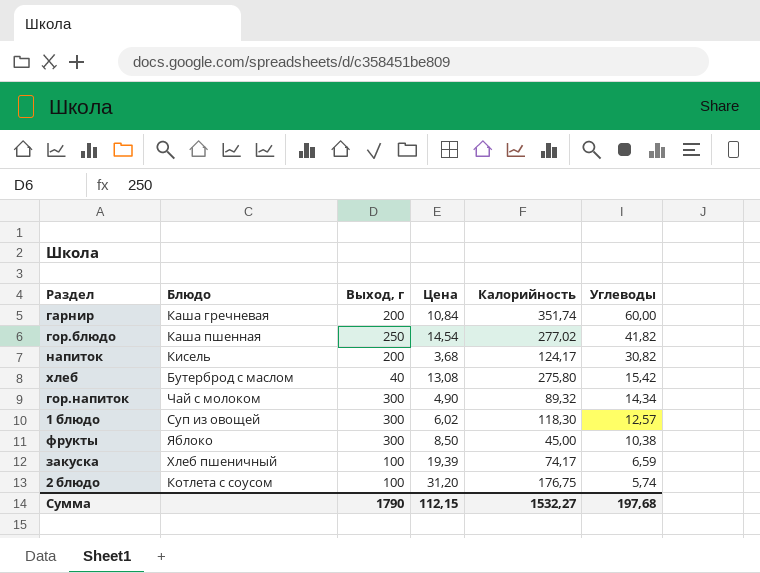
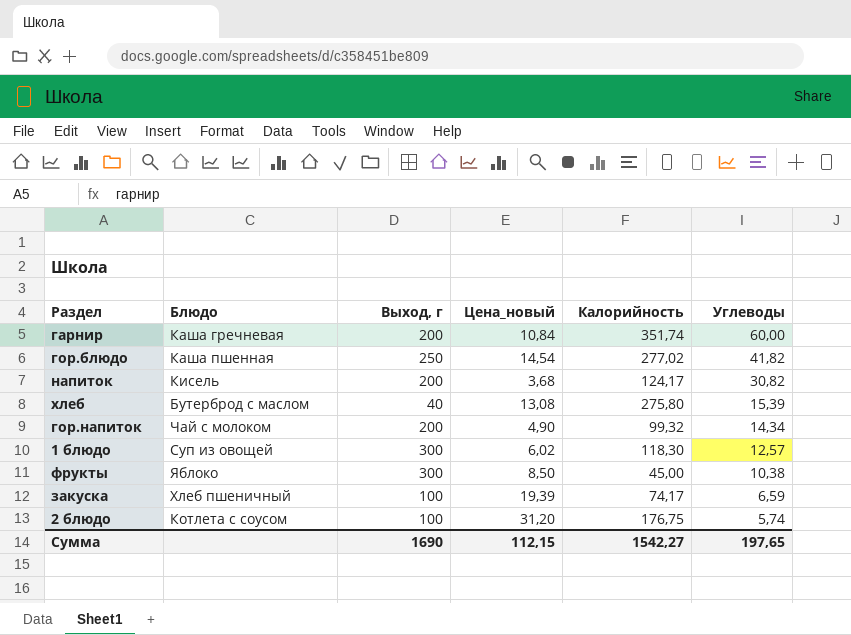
column name: Цена -> Цена_новый
хлеб | Углеводы: 15,42 -> 15,39
гор.напиток | Выход, г: 300 -> 200
гор.напиток | Калорийность: 89,32 -> 99,32
Сумма | Выход, г: 1790 -> 1690
Сумма | Калорийность: 1532,27 -> 1542,27
Сумма | Углеводы: 197,68 -> 197,65

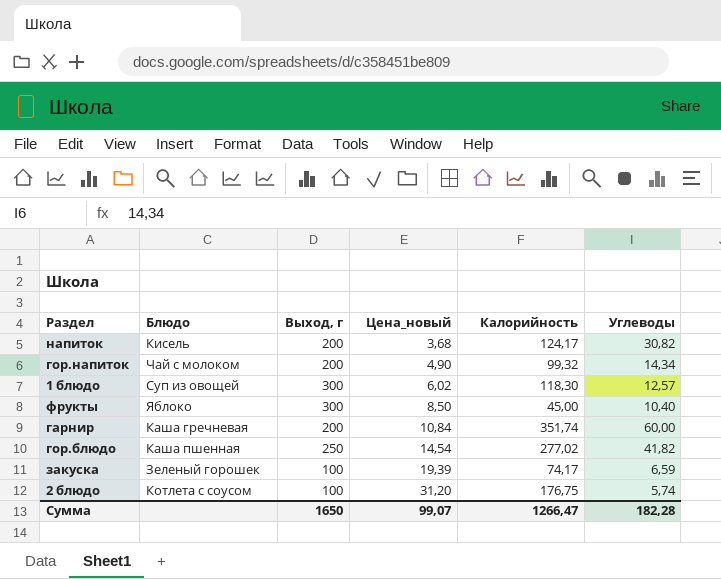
row order: Углеводы descending -> Цена_новый ascending
row хлеб: Бутерброд с маслом | 40 | 13,08 | 275,80 | 15,39 -> none
фрукты | Углеводы: 10,38 -> 10,40
закуска | Блюдо: Хлеб пшеничный -> Зеленый горошек
Сумма | Выход, г: 1690 -> 1650
Сумма | Цена_новый: 112,15 -> 99,07
Сумма | Калорийность: 1542,27 -> 1266,47
Сумма | Углеводы: 197,65 -> 182,28

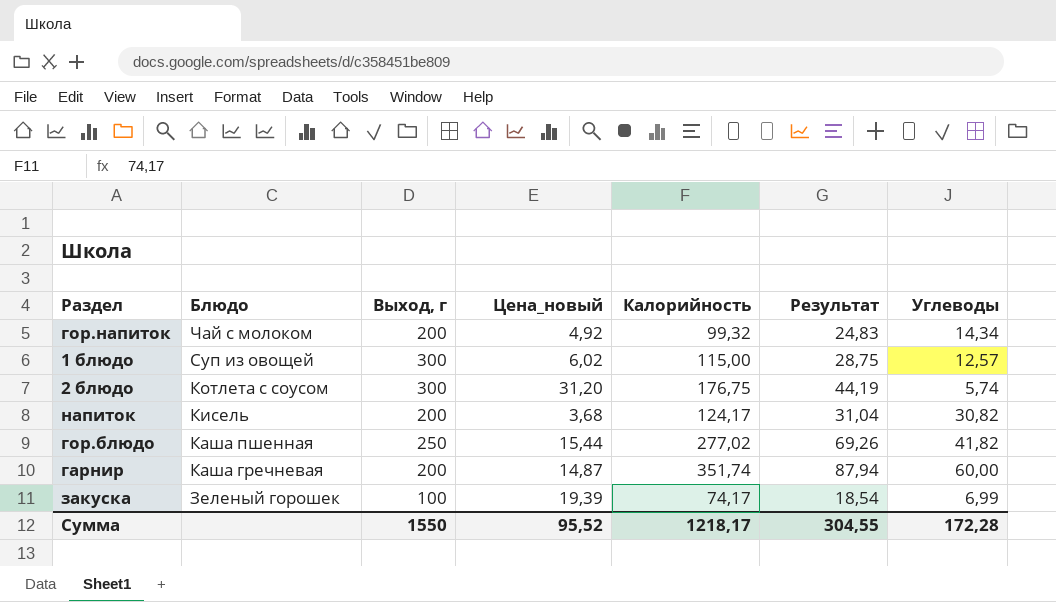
row order: Цена_новый ascending -> Блюдо descending
column Результат | formula: none -> [Калорийность] * 0,25
row фрукты: Яблоко | 300 | 8,50 | 45,00 | 10,40 -> none
гор.напиток | Цена_новый: 4,90 -> 4,92
1 блюдо | Калорийность: 118,30 -> 115,00
2 блюдо | Выход, г: 100 -> 300
гор.блюдо | Цена_новый: 14,54 -> 15,44
гарнир | Цена_новый: 10,84 -> 14,87
закуска | Углеводы: 6,59 -> 6,99
Сумма | Выход, г: 1650 -> 1550
Сумма | Цена_новый: 99,07 -> 95,52
Сумма | Калорийность: 1266,47 -> 1218,17
Сумма | Углеводы: 182,28 -> 172,28

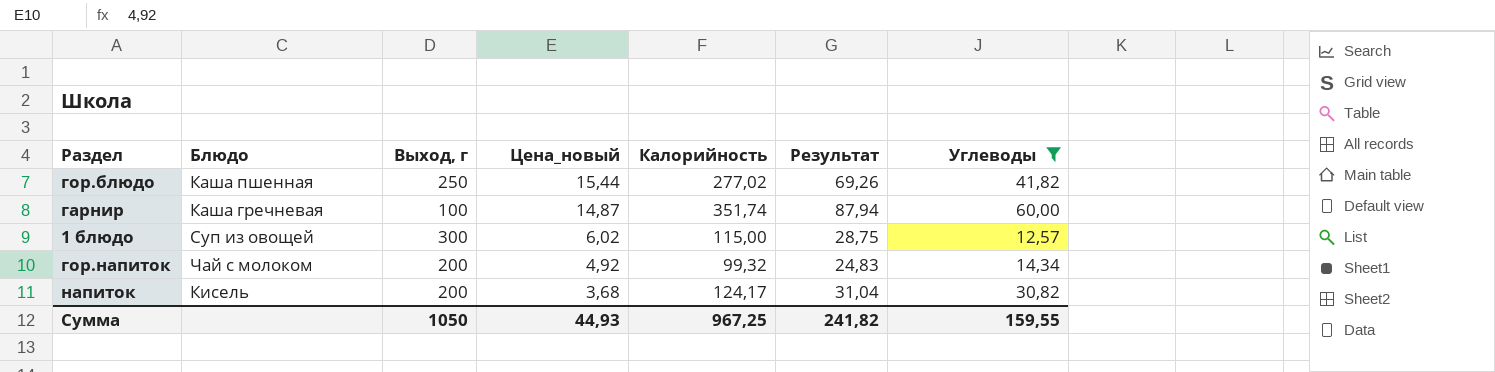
filter: none -> Углеводы >= 12,57
row order: Блюдо descending -> Цена_новый descending
гарнир | Выход, г: 200 -> 100
Сумма | Выход, г: 1550 -> 1050
Сумма | Цена_новый: 95,52 -> 44,93
Сумма | Калорийность: 1218,17 -> 967,25
Сумма | Результат: 304,55 -> 241,82
Сумма | Углеводы: 172,28 -> 159,55

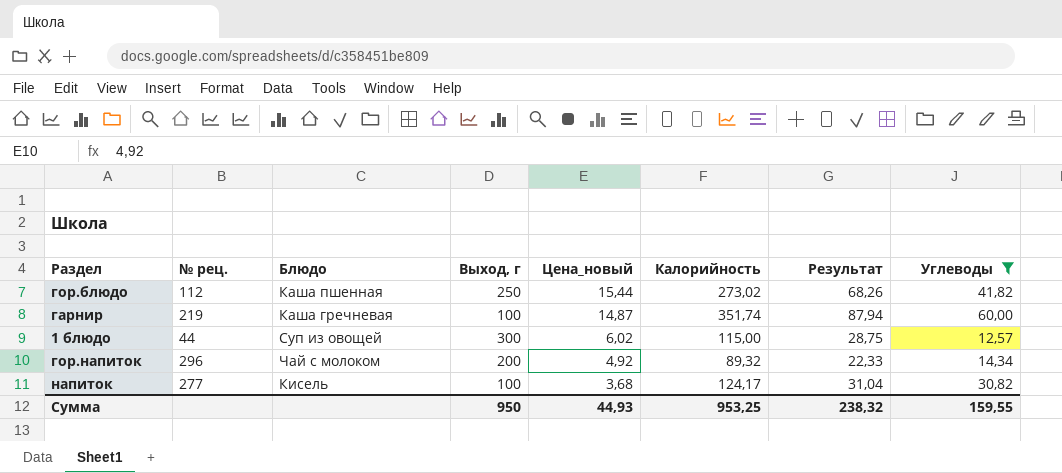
column № рец. | position: none -> 2
гор.блюдо | Калорийность: 277,02 -> 273,02
гор.блюдо | Результат: 69,26 -> 68,26
гор.напиток | Калорийность: 99,32 -> 89,32
гор.напиток | Результат: 24,83 -> 22,33
напиток | Выход, г: 200 -> 100
Сумма | Выход, г: 1050 -> 950
Сумма | Калорийность: 967,25 -> 953,25
Сумма | Результат: 241,82 -> 238,32

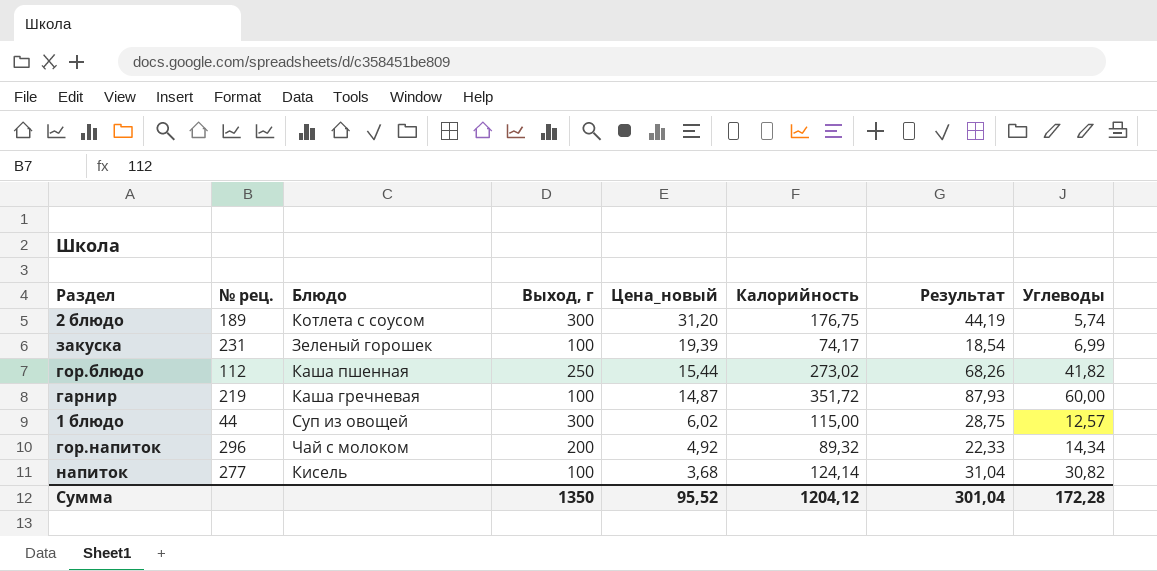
filter: Углеводы >= 12,57 -> none
гарнир | Калорийность: 351,74 -> 351,72
гарнир | Результат: 87,94 -> 87,93
напиток | Калорийность: 124,17 -> 124,14
Сумма | Выход, г: 950 -> 1350
Сумма | Цена_новый: 44,93 -> 95,52
Сумма | Калорийность: 953,25 -> 1204,12
Сумма | Результат: 238,32 -> 301,04
Сумма | Углеводы: 159,55 -> 172,28

